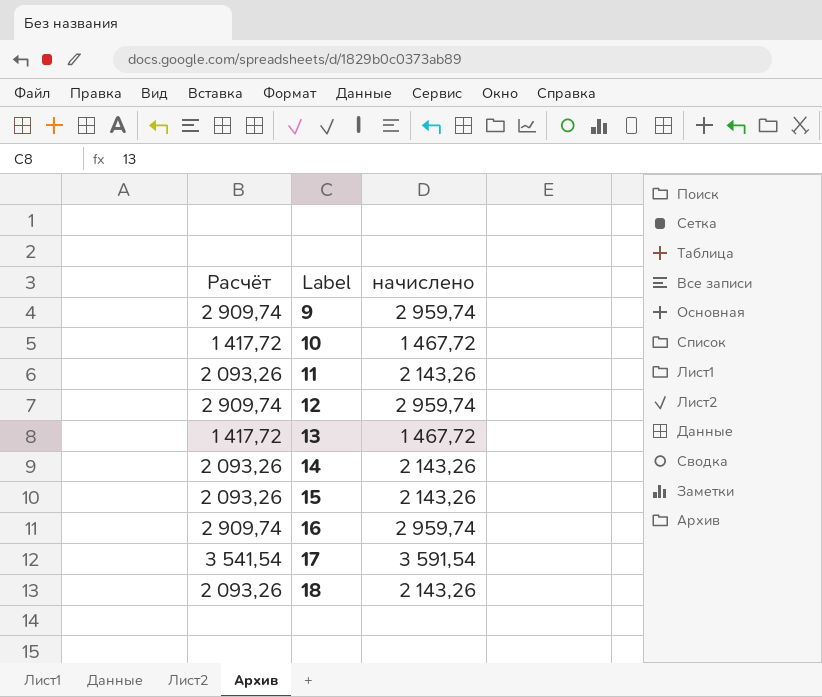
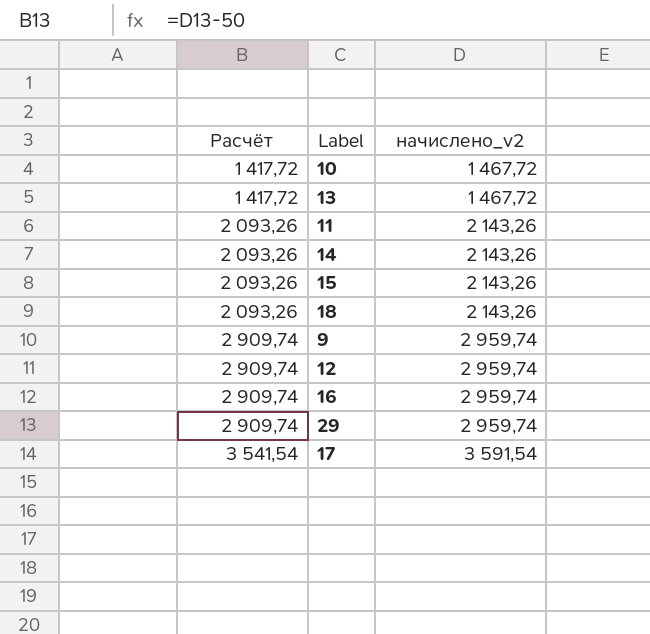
row order: Label ascending -> Расчёт ascending
column name: начислено -> начислено_v2
row 29: none -> 2 909,74 | 2 959,74

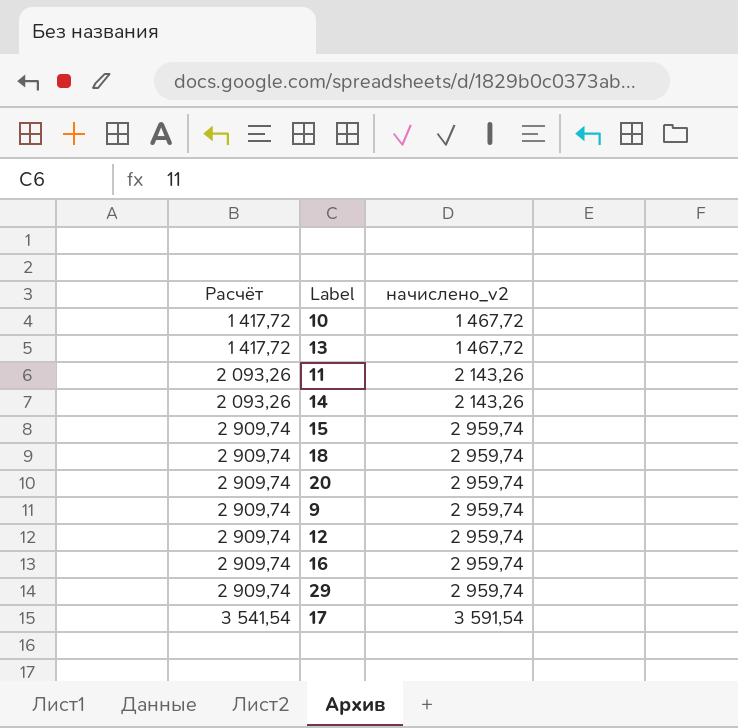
15 | Расчёт: 2 093,26 -> 2 909,74
15 | начислено_v2: 2 143,26 -> 2 959,74
18 | Расчёт: 2 093,26 -> 2 909,74
18 | начислено_v2: 2 143,26 -> 2 959,74
row 20: none -> 2 909,74 | 2 959,74

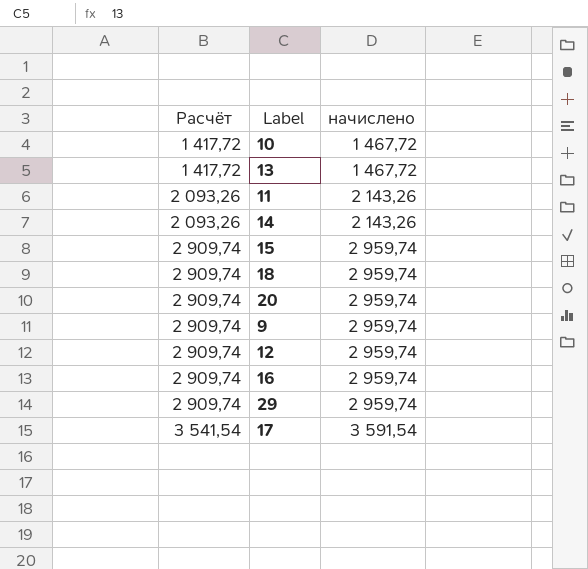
column name: начислено_v2 -> начислено

